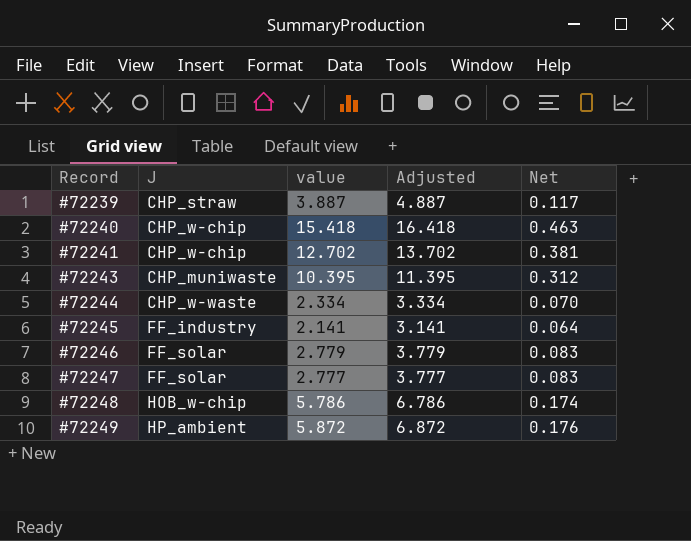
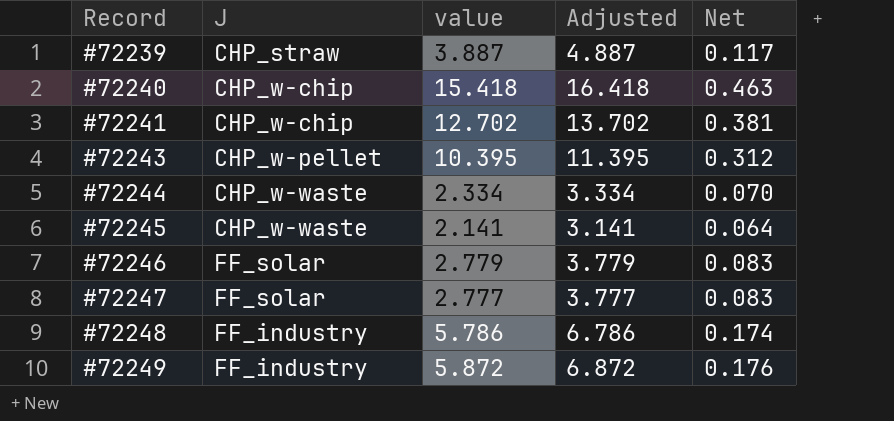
#72243 | J: CHP_muniwaste -> CHP_w-pellet
#72245 | J: FF_industry -> CHP_w-waste
#72248 | J: HOB_w-chip -> FF_industry
#72249 | J: HP_ambient -> FF_industry

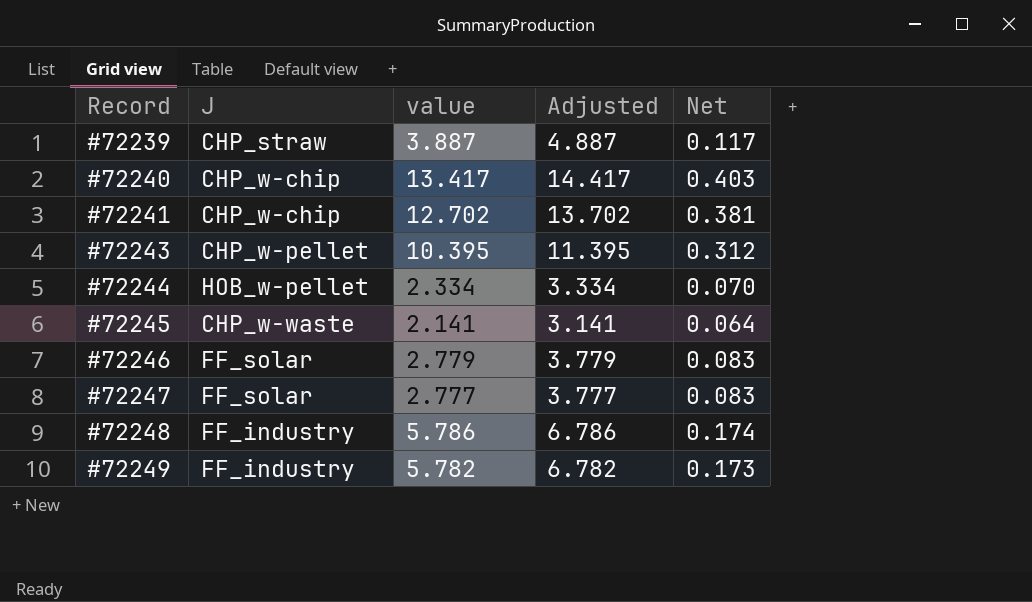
#72240 | value: 15.418 -> 13.417
#72240 | Adjusted: 16.418 -> 14.417
#72240 | Net: 0.463 -> 0.403
#72244 | J: CHP_w-waste -> HOB_w-pellet
#72249 | value: 5.872 -> 5.782
#72249 | Adjusted: 6.872 -> 6.782
#72249 | Net: 0.176 -> 0.173

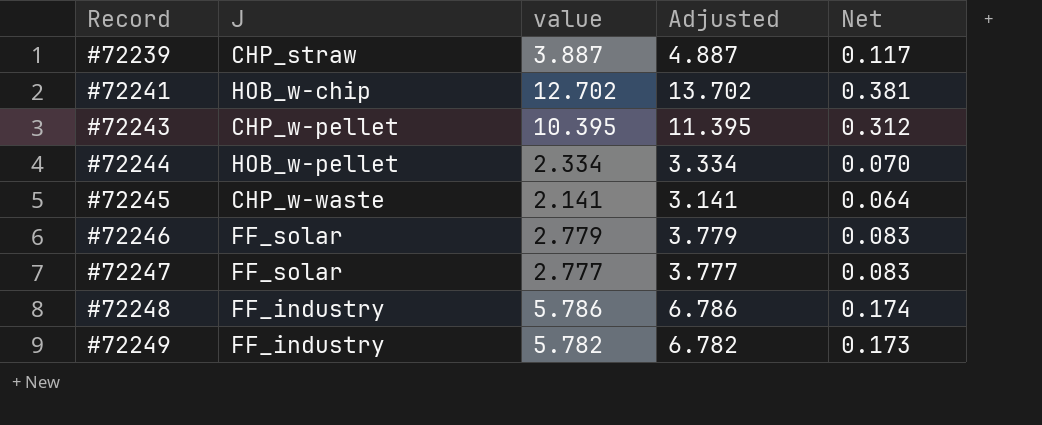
row #72240: CHP_w-chip | 13.417 | 14.417 | 0.403 -> none
#72241 | J: CHP_w-chip -> HOB_w-chip

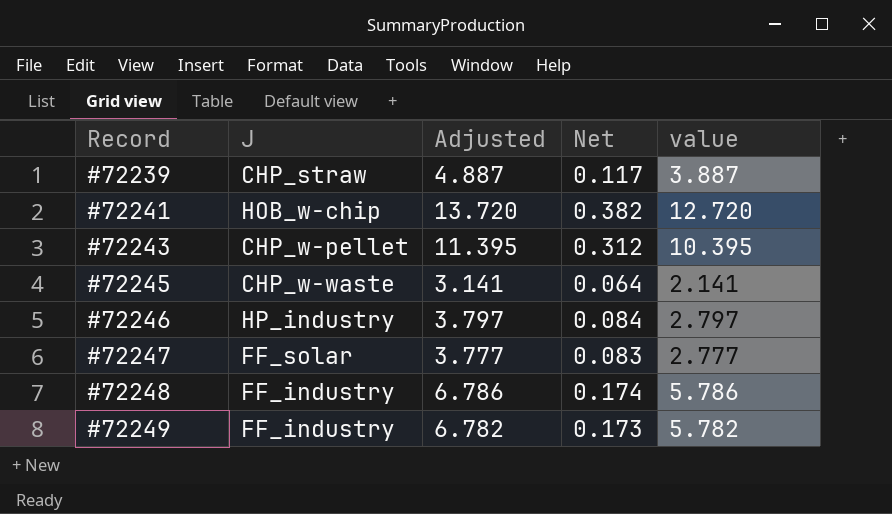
column value | position: 3 -> 5
row #72244: HOB_w-pellet | 2.334 | 3.334 | 0.070 -> none
#72241 | Adjusted: 13.702 -> 13.720
#72241 | Net: 0.381 -> 0.382
#72241 | value: 12.702 -> 12.720
#72246 | J: FF_solar -> HP_industry
#72246 | Adjusted: 3.779 -> 3.797
#72246 | Net: 0.083 -> 0.084
#72246 | value: 2.779 -> 2.797

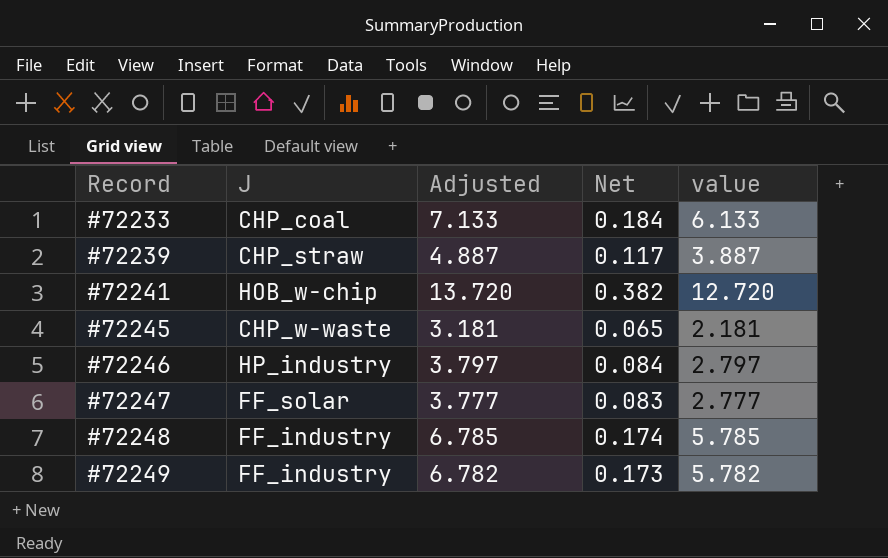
row #72243: CHP_w-pellet | 11.395 | 0.312 | 10.395 -> none
row #72233: none -> CHP_coal | 7.133 | 0.184 | 6.133
#72245 | Adjusted: 3.141 -> 3.181
#72245 | Net: 0.064 -> 0.065
#72245 | value: 2.141 -> 2.181
#72248 | Adjusted: 6.786 -> 6.785
#72248 | value: 5.786 -> 5.785

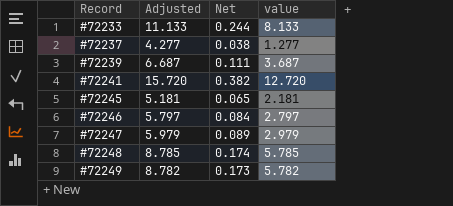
column J | position: 2 -> none
column Adjusted | formula: [value] + 1 -> [value] + 3
#72233 | Net: 0.184 -> 0.244
#72233 | value: 6.133 -> 8.133
row #72237: none -> 4.277 | 0.038 | 1.277
#72239 | Net: 0.117 -> 0.111
#72239 | value: 3.887 -> 3.687
#72247 | Net: 0.083 -> 0.089
#72247 | value: 2.777 -> 2.979

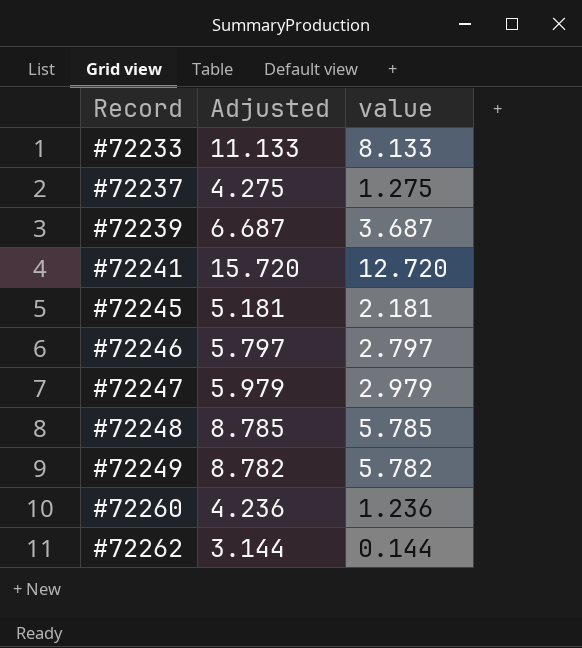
column Net | formula: [value] * 0.03 -> none
#72237 | Adjusted: 4.277 -> 4.275
#72237 | value: 1.277 -> 1.275
row #72260: none -> 4.236 | 1.236
row #72262: none -> 3.144 | 0.144

